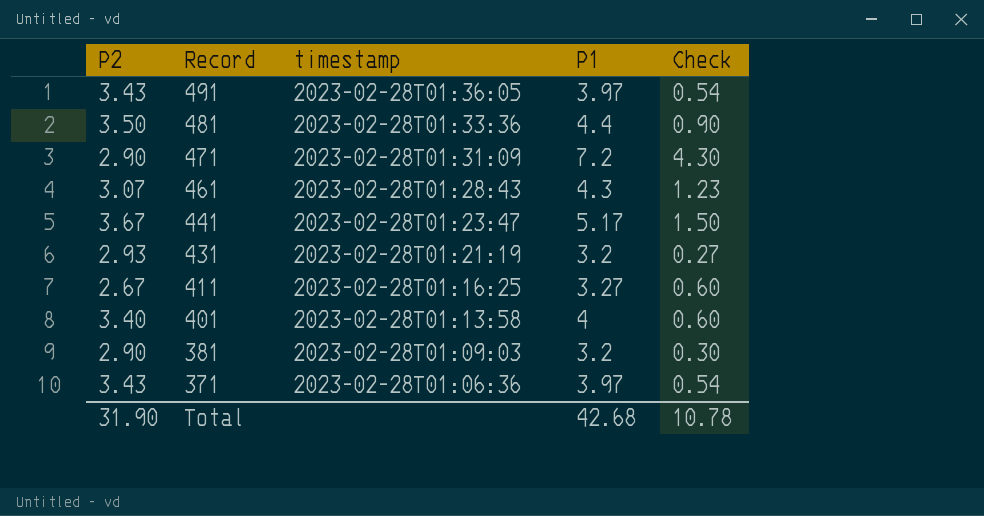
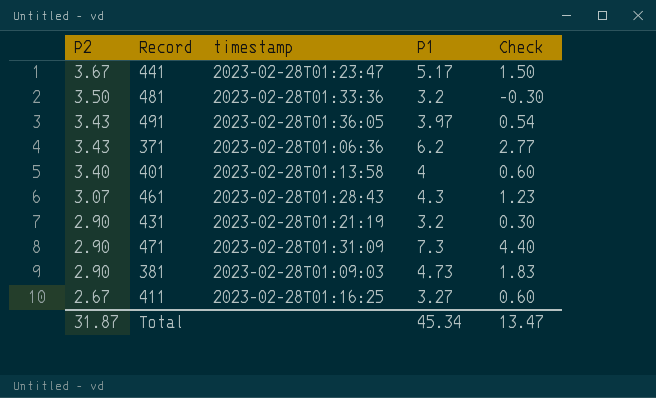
row order: Record descending -> P2 descending
481 | P1: 4.4 -> 3.2
481 | Check: 0.90 -> -0.30
371 | P1: 3.97 -> 6.2
371 | Check: 0.54 -> 2.77
431 | P2: 2.93 -> 2.90
431 | Check: 0.27 -> 0.30
471 | P1: 7.2 -> 7.3
471 | Check: 4.30 -> 4.40
381 | P1: 3.2 -> 4.73
381 | Check: 0.30 -> 1.83
Total | P2: 31.90 -> 31.87
Total | P1: 42.68 -> 45.34
Total | Check: 10.78 -> 13.47

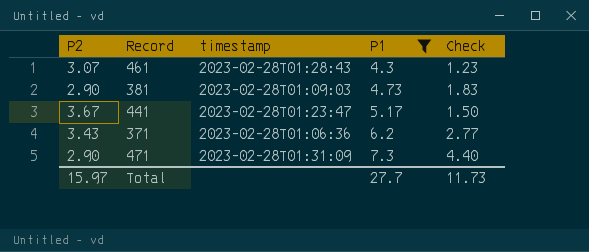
filter: none -> P1 >= 4.3
row order: P2 descending -> P1 ascending
Total | P2: 31.87 -> 15.97
Total | P1: 45.34 -> 27.7
Total | Check: 13.47 -> 11.73

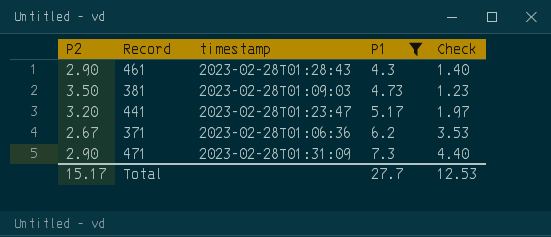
461 | P2: 3.07 -> 2.90
461 | Check: 1.23 -> 1.40
381 | P2: 2.90 -> 3.50
381 | Check: 1.83 -> 1.23
441 | P2: 3.67 -> 3.20
441 | Check: 1.50 -> 1.97
371 | P2: 3.43 -> 2.67
371 | Check: 2.77 -> 3.53
Total | P2: 15.97 -> 15.17
Total | Check: 11.73 -> 12.53

